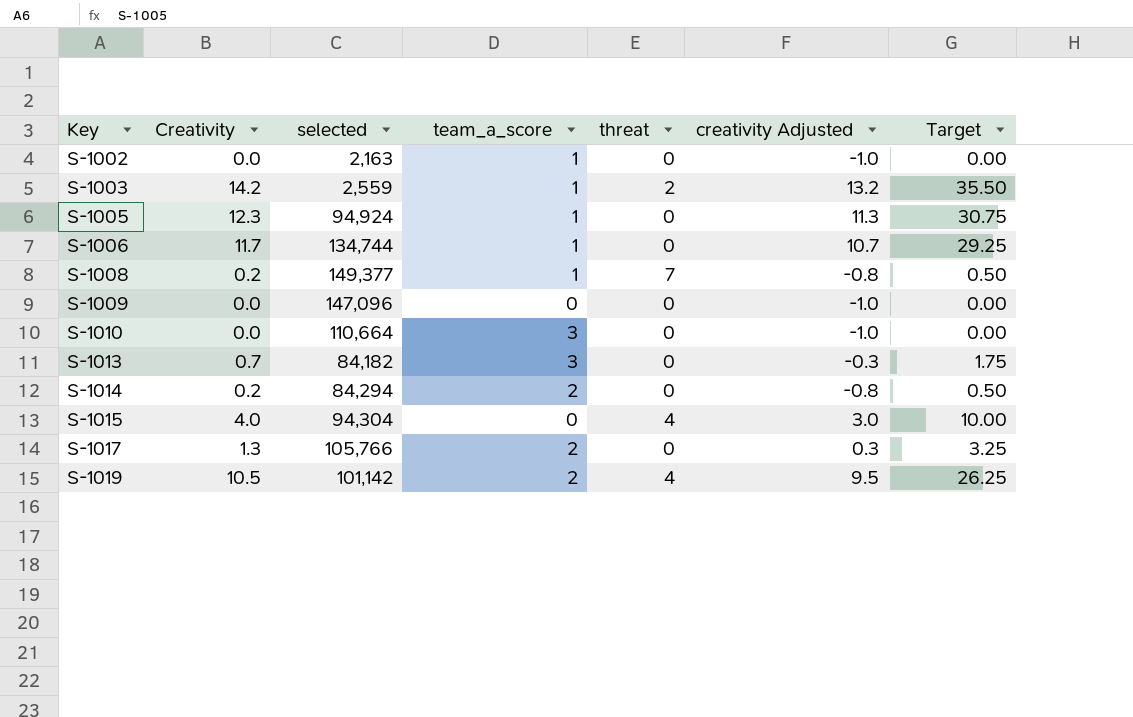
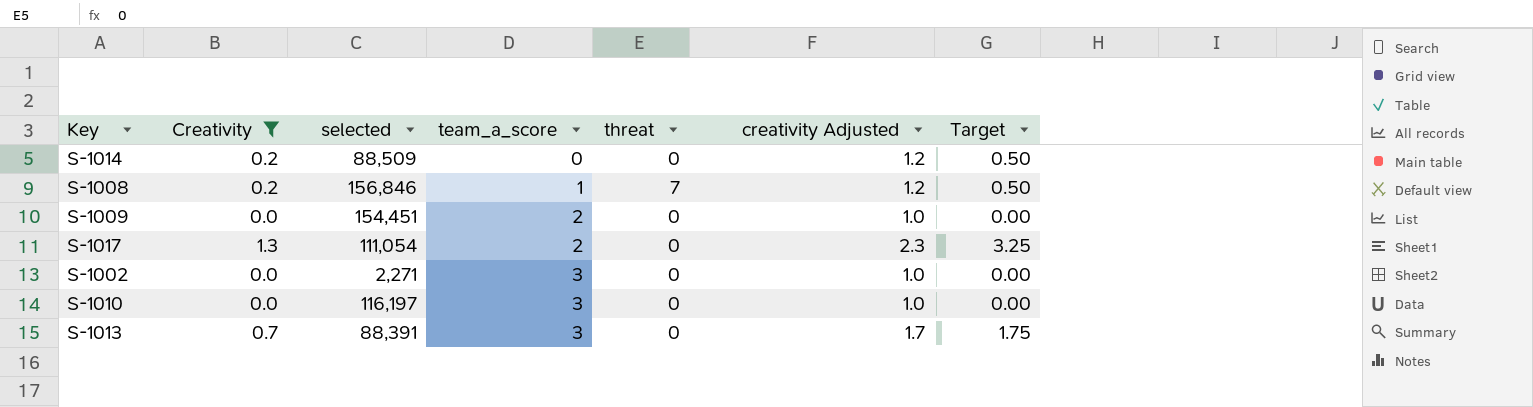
filter: none -> Creativity <= 1.3
row order: Key ascending -> team_a_score ascending
column creativity Adjusted | formula: [Creativity] - 1 -> [Creativity] + 1
S-1014 | selected: 84,294 -> 88,509
S-1014 | team_a_score: 2 -> 0
S-1008 | selected: 149,377 -> 156,846
S-1009 | selected: 147,096 -> 154,451
S-1009 | team_a_score: 0 -> 2
S-1017 | selected: 105,766 -> 111,054
S-1002 | selected: 2,163 -> 2,271
S-1002 | team_a_score: 1 -> 3
S-1010 | selected: 110,664 -> 116,197
S-1013 | selected: 84,182 -> 88,391

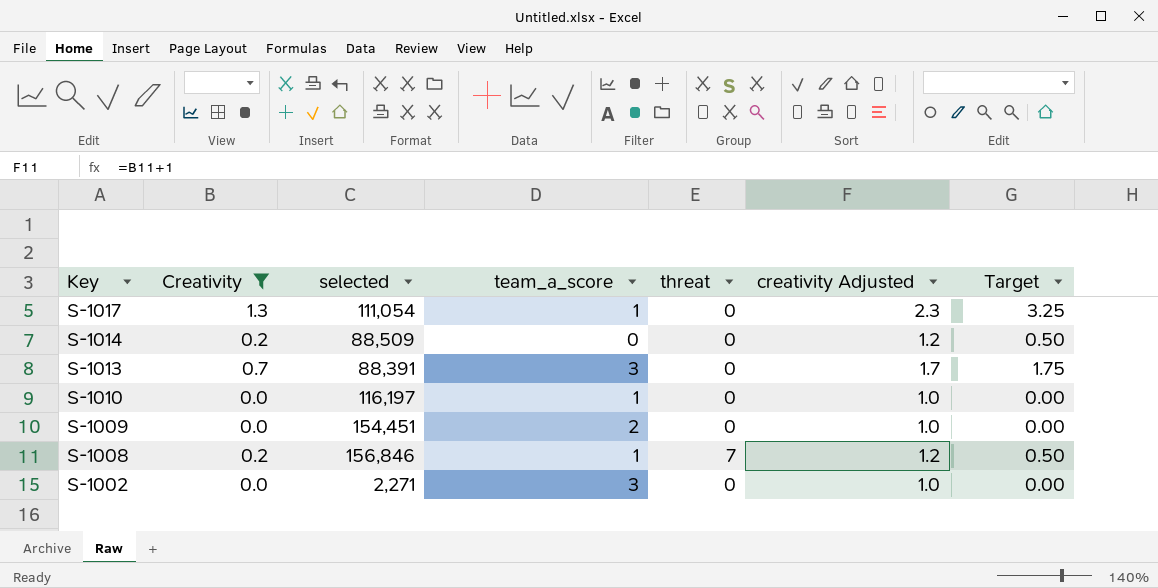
row order: team_a_score ascending -> Key descending
S-1017 | team_a_score: 2 -> 1
S-1010 | team_a_score: 3 -> 1

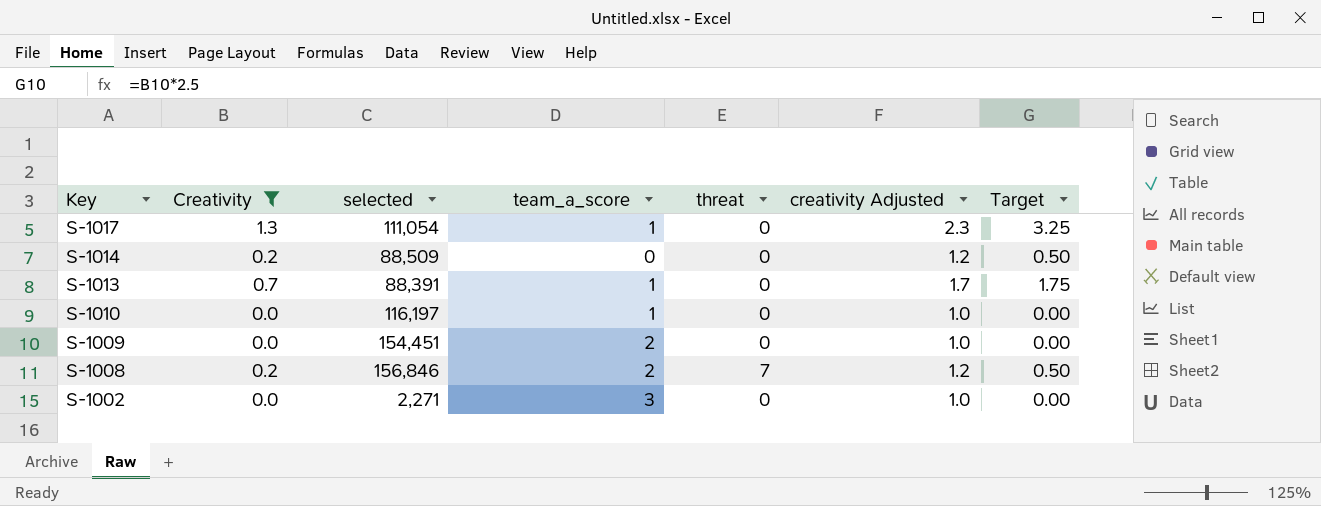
S-1013 | team_a_score: 3 -> 1
S-1008 | team_a_score: 1 -> 2

